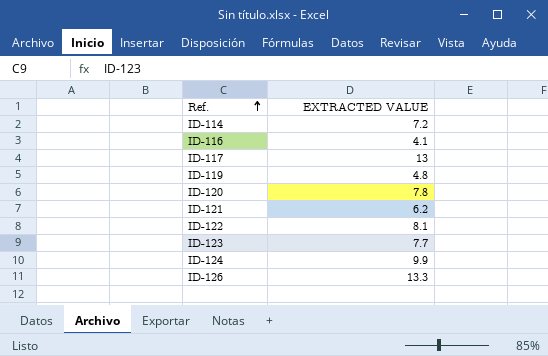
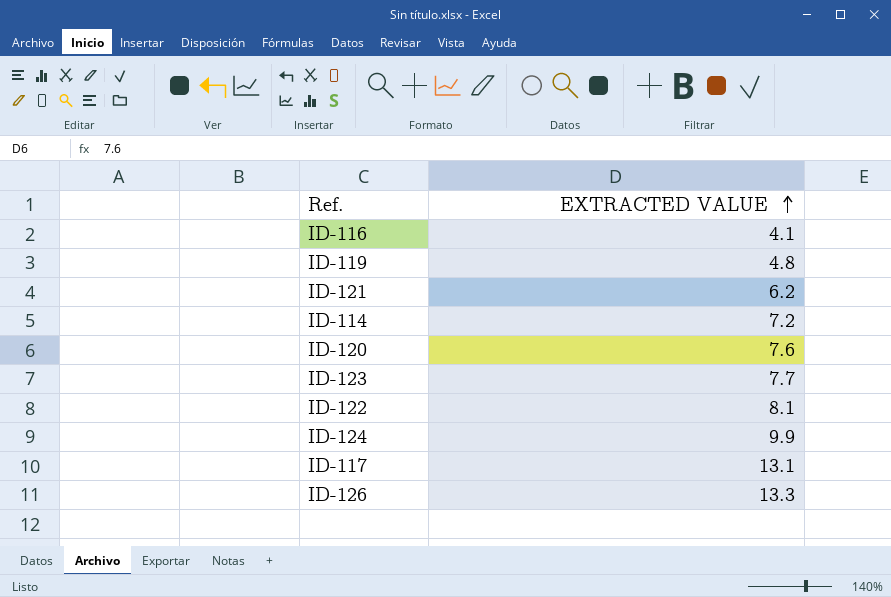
row order: Ref. ascending -> EXTRACTED VALUE ascending
ID-120 | EXTRACTED VALUE: 7.8 -> 7.6
ID-117 | EXTRACTED VALUE: 13 -> 13.1

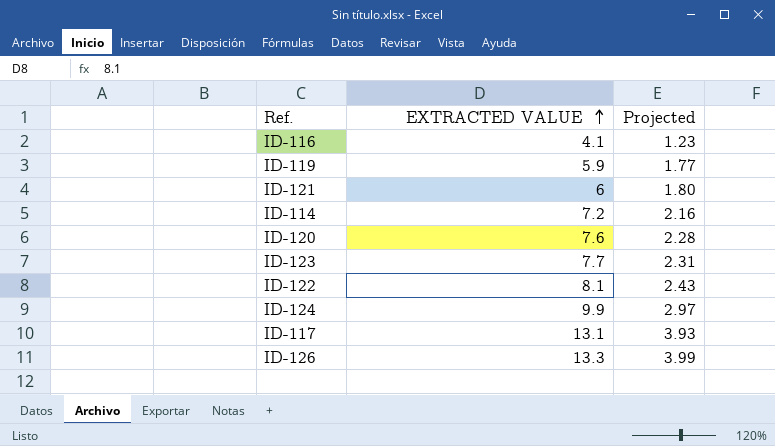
column Projected | formula: none -> [EXTRACTED VALUE] * 0.3
ID-119 | EXTRACTED VALUE: 4.8 -> 5.9
ID-121 | EXTRACTED VALUE: 6.2 -> 6

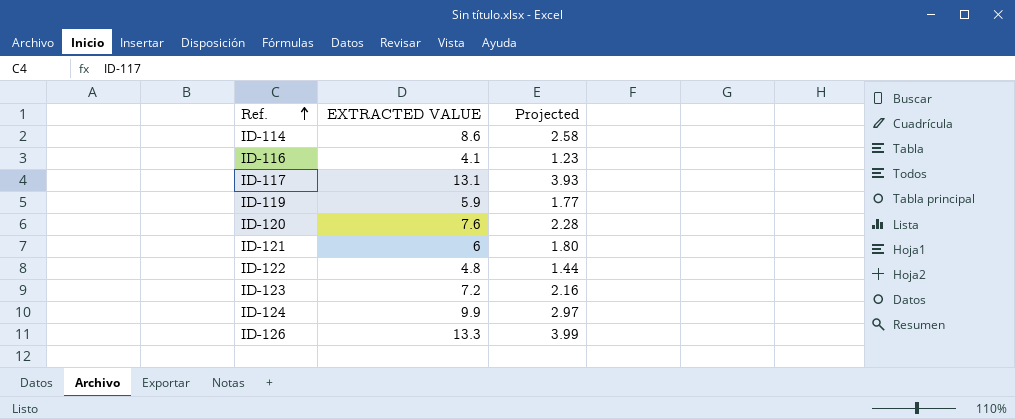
row order: EXTRACTED VALUE ascending -> Ref. ascending
ID-114 | EXTRACTED VALUE: 7.2 -> 8.6
ID-114 | Projected: 2.16 -> 2.58
ID-122 | EXTRACTED VALUE: 8.1 -> 4.8
ID-122 | Projected: 2.43 -> 1.44
ID-123 | EXTRACTED VALUE: 7.7 -> 7.2
ID-123 | Projected: 2.31 -> 2.16

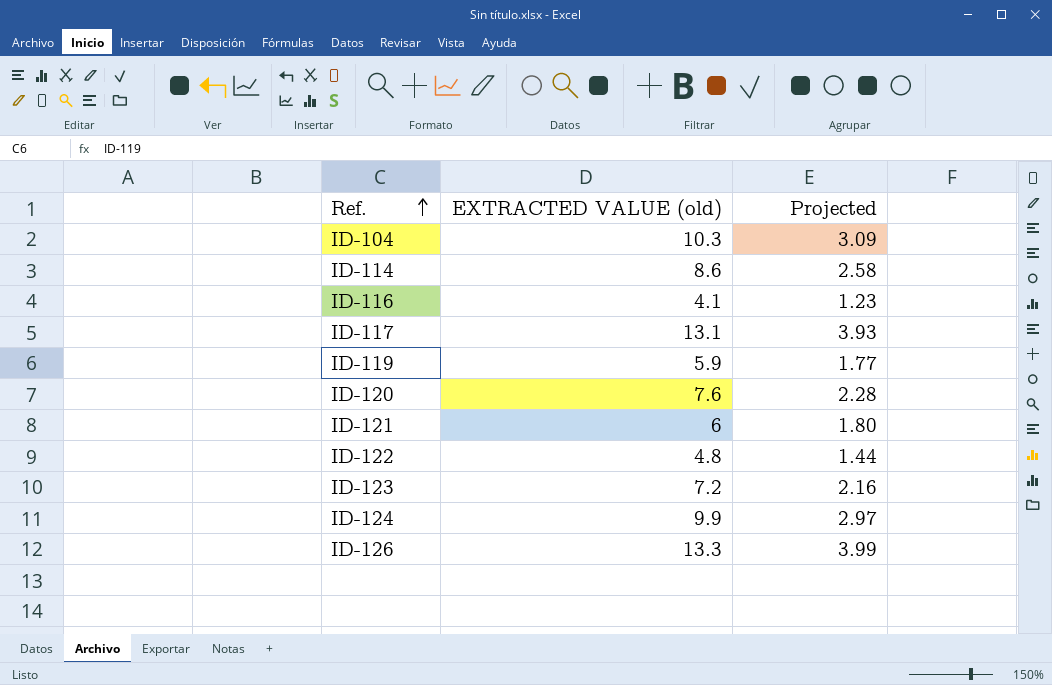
column name: EXTRACTED VALUE -> EXTRACTED VALUE (old)
row ID-104: none -> 10.3 | 3.09

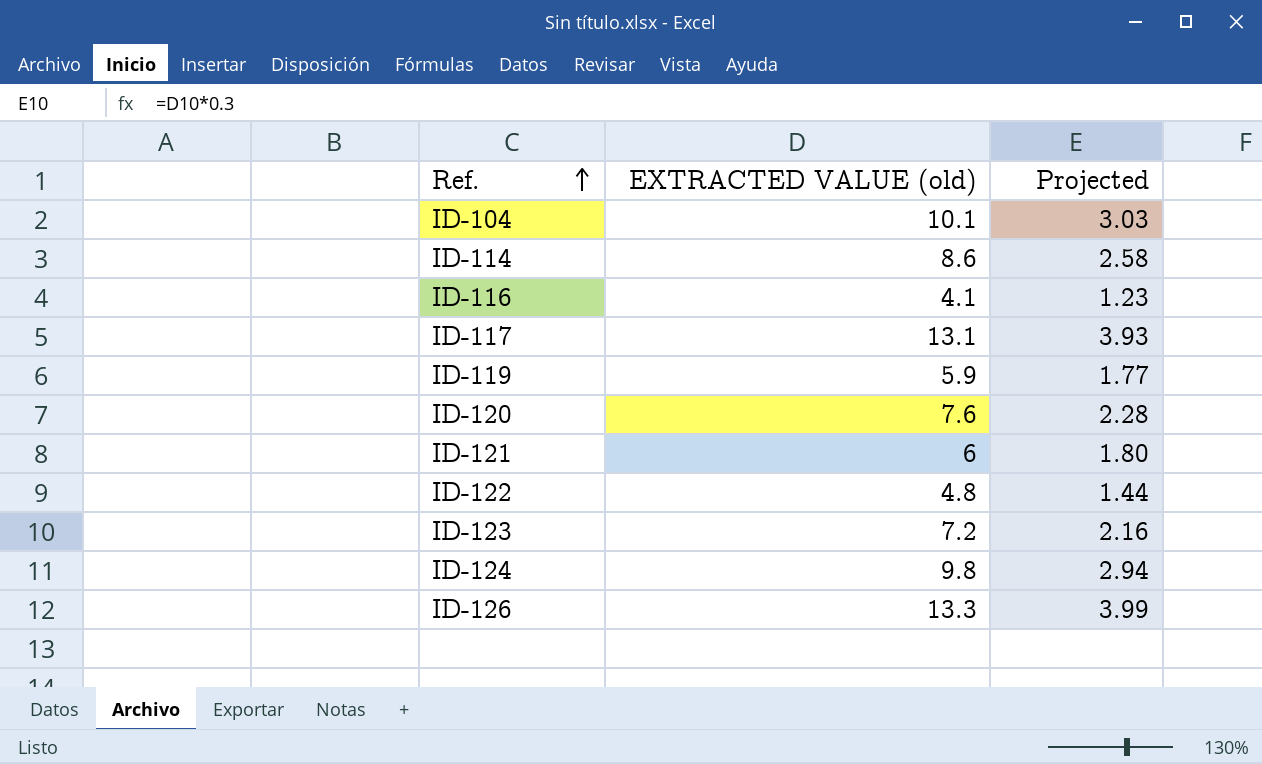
ID-104 | EXTRACTED VALUE (old): 10.3 -> 10.1
ID-104 | Projected: 3.09 -> 3.03
ID-124 | EXTRACTED VALUE (old): 9.9 -> 9.8
ID-124 | Projected: 2.97 -> 2.94

